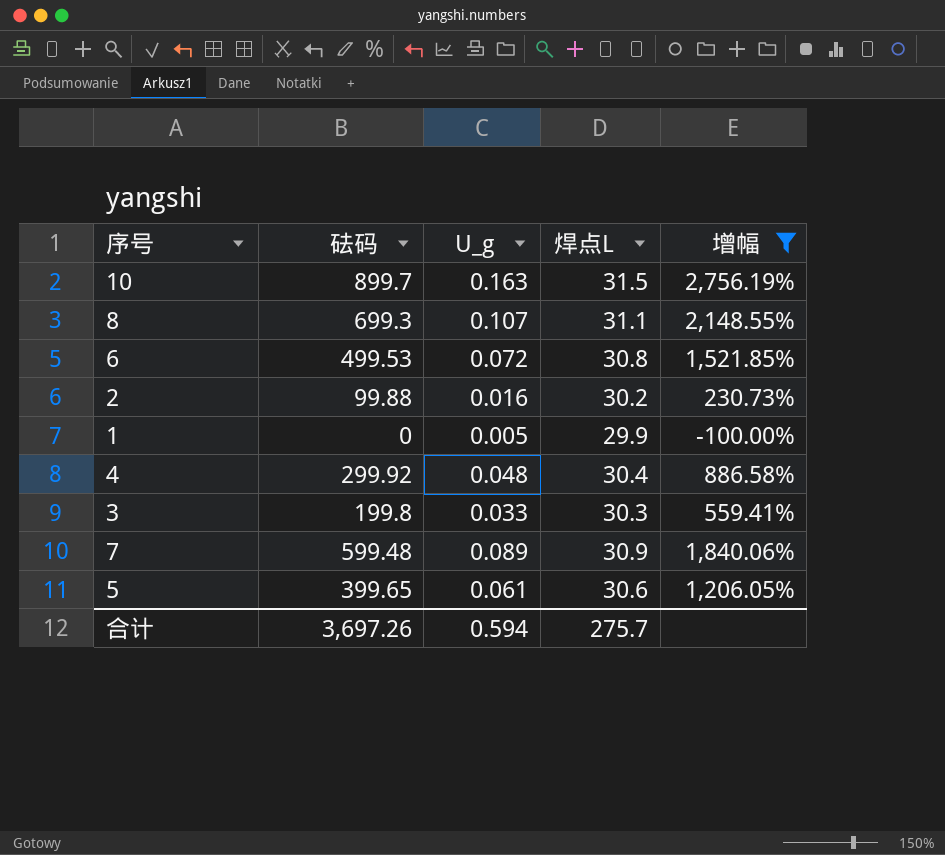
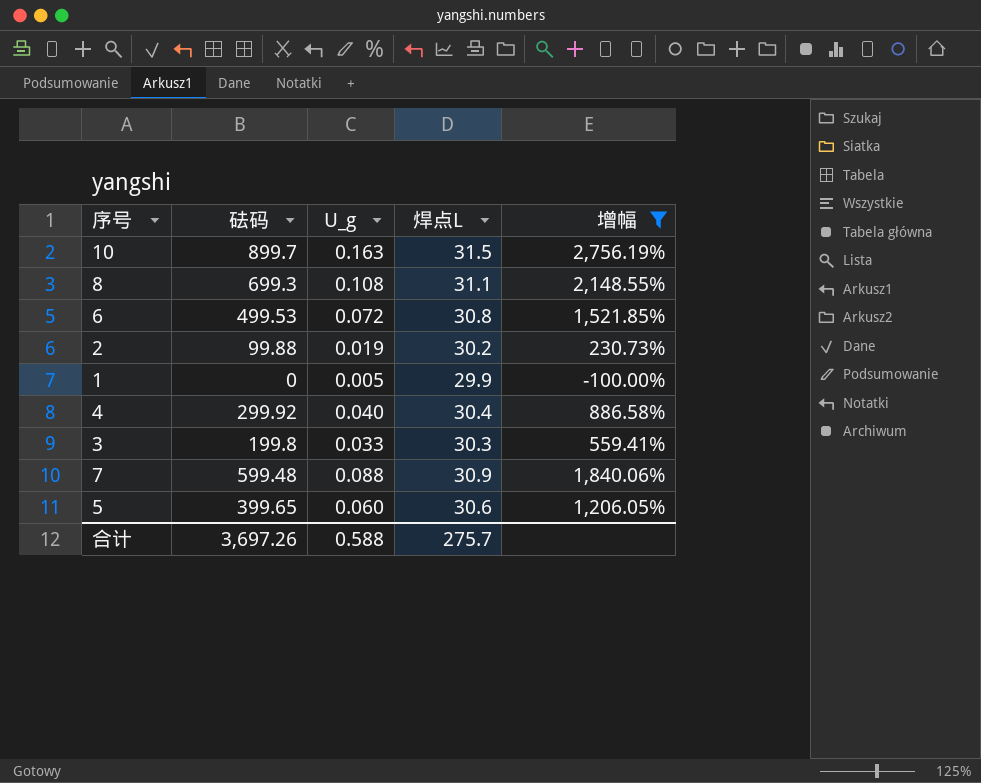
8 | U_g: 0.107 -> 0.108
2 | U_g: 0.016 -> 0.019
4 | U_g: 0.048 -> 0.040
7 | U_g: 0.089 -> 0.088
5 | U_g: 0.061 -> 0.060
合计 | U_g: 0.594 -> 0.588

